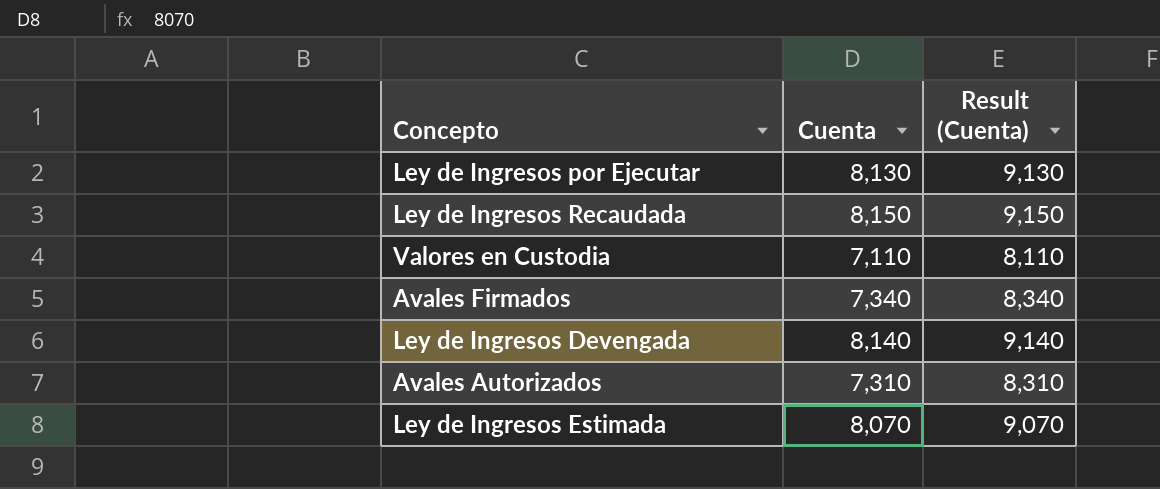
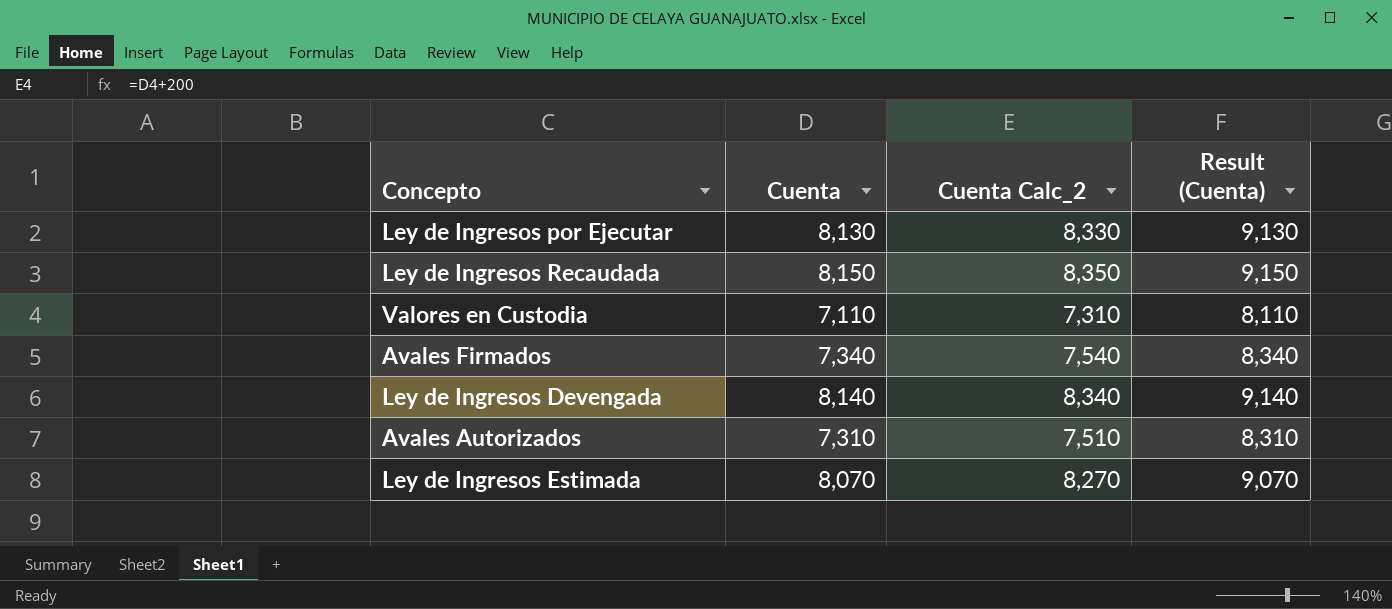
column Cuenta Calc_2 | formula: none -> [Cuenta] + 200

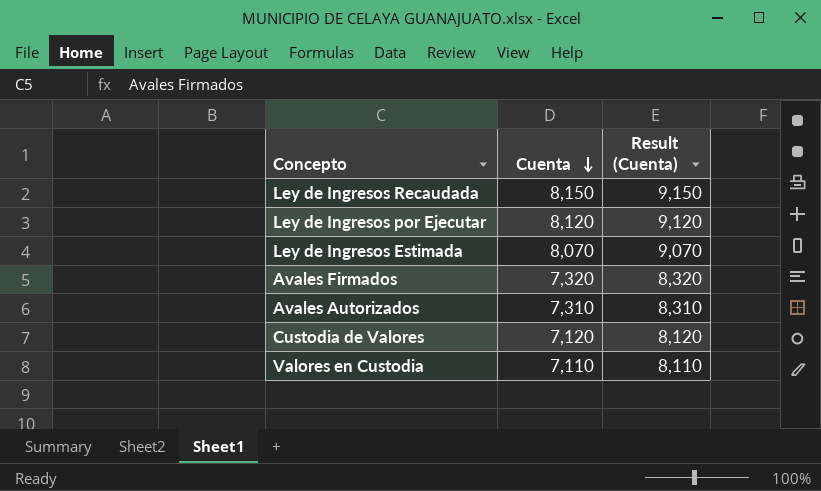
row order: none -> Cuenta descending
column Cuenta Calc_2 | formula: [Cuenta] + 200 -> none
row Ley de Ingresos Devengada: 8,140 | 8,340 | 9,140 -> none
Ley de Ingresos por Ejecutar | Cuenta: 8,130 -> 8,120
Ley de Ingresos por Ejecutar | Result (Cuenta): 9,130 -> 9,120
Avales Firmados | Cuenta: 7,340 -> 7,320
Avales Firmados | Result (Cuenta): 8,340 -> 8,320
row Custodia de Valores: none -> 7,120 | 8,120

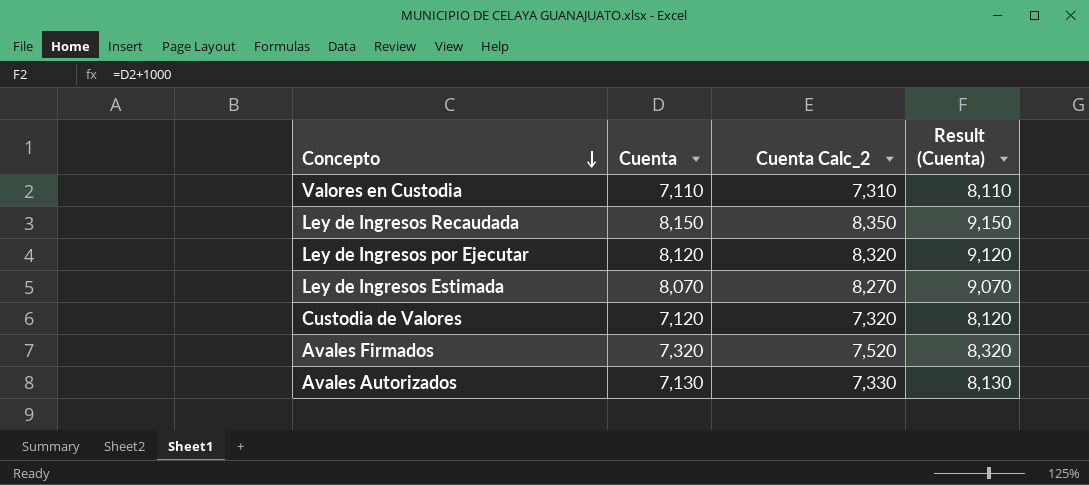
row order: Cuenta descending -> Concepto descending
column Cuenta Calc_2 | formula: none -> [Cuenta] + 200
Avales Autorizados | Cuenta: 7,310 -> 7,130
Avales Autorizados | Result (Cuenta): 8,310 -> 8,130

